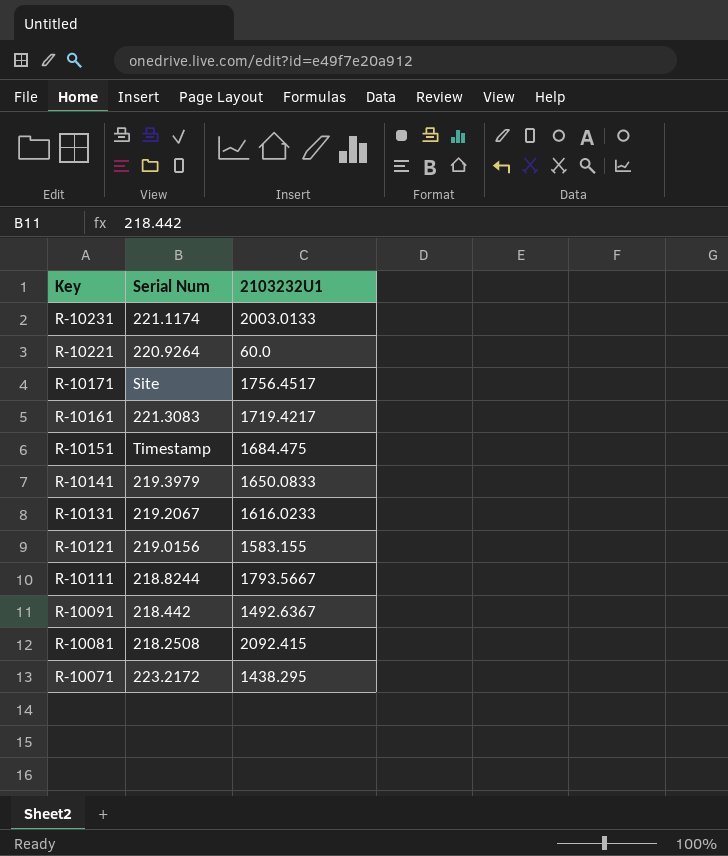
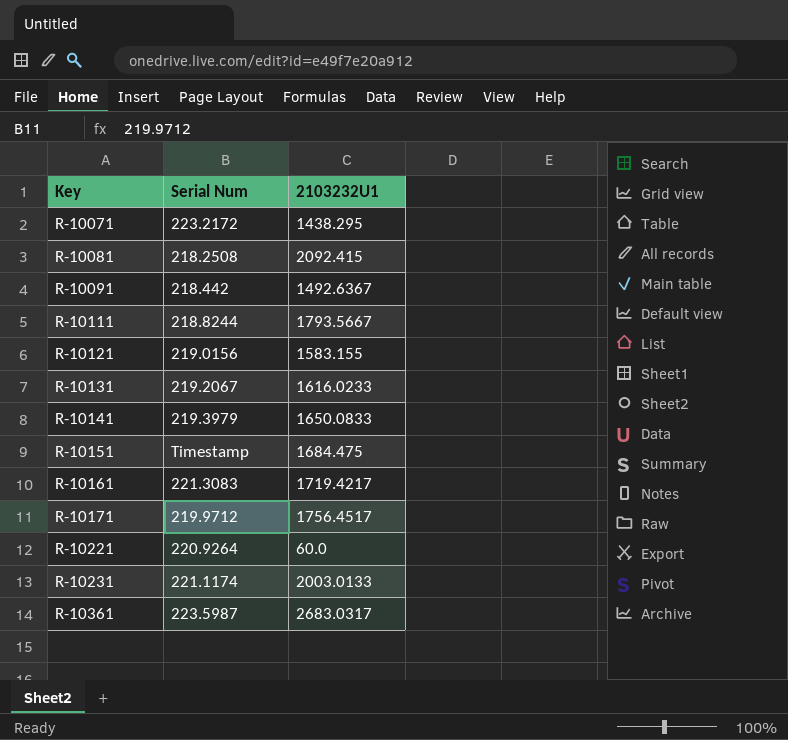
row order: Key descending -> Key ascending
R-10171 | Serial Num: Site -> 219.9712
row R-10361: none -> 223.5987 | 2683.0317

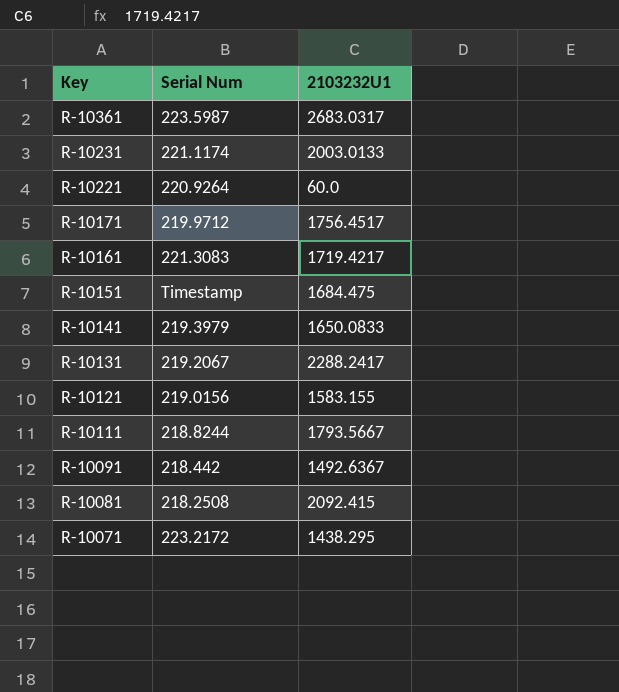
row order: Key ascending -> Key descending
R-10131 | 2103232U1: 1616.0233 -> 2288.2417

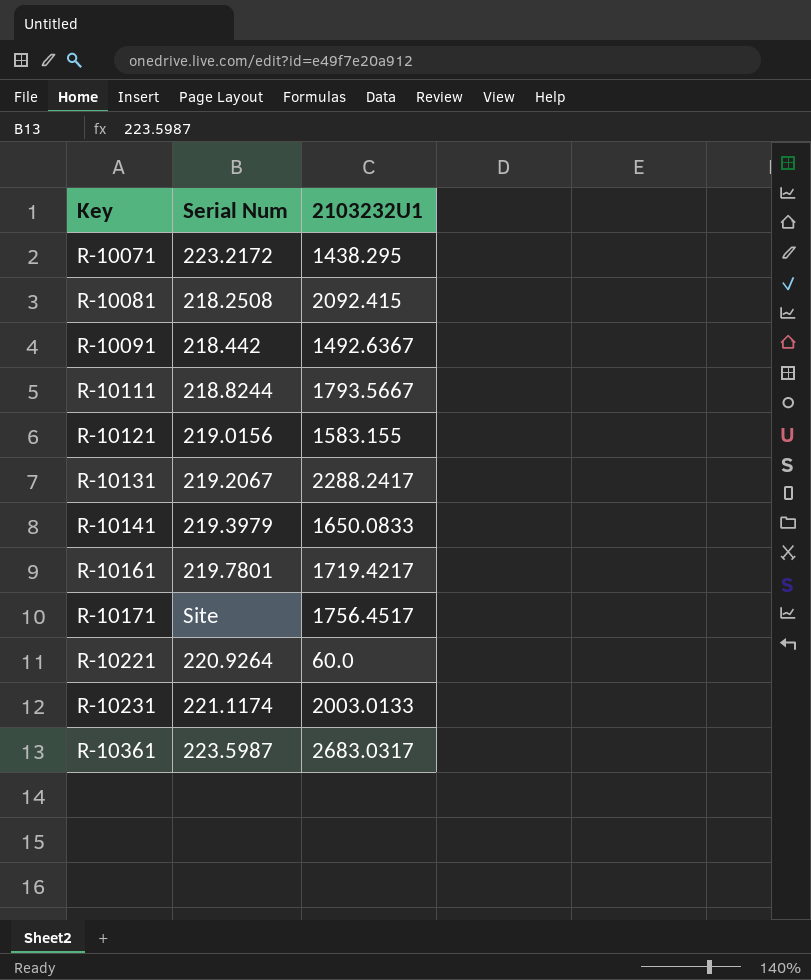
row order: Key descending -> Key ascending
row R-10151: Timestamp | 1684.475 -> none
R-10161 | Serial Num: 221.3083 -> 219.7801
R-10171 | Serial Num: 219.9712 -> Site

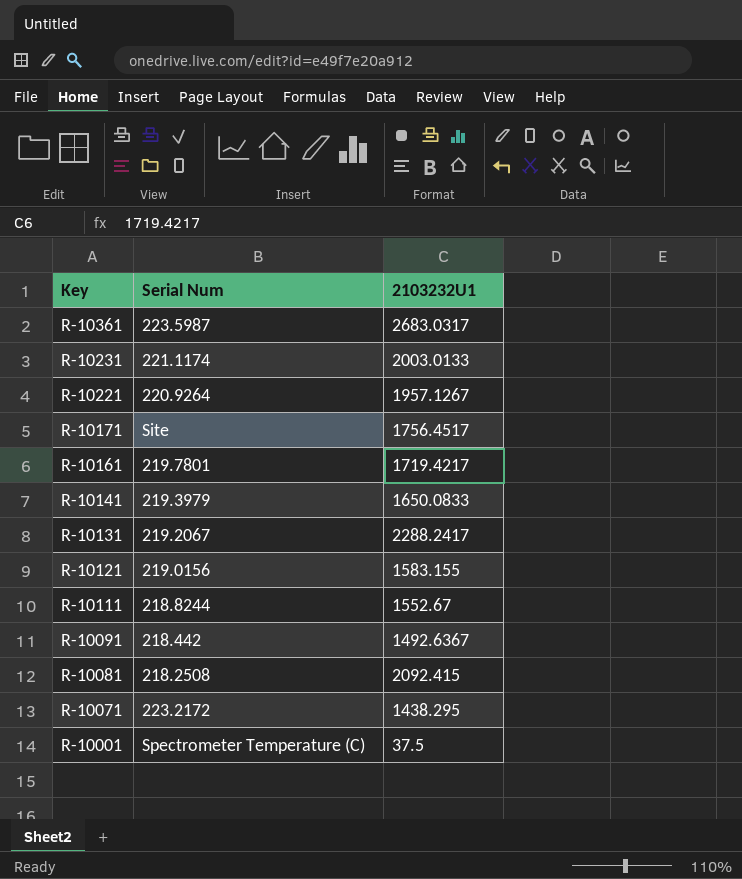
row order: Key ascending -> Key descending
R-10221 | 2103232U1: 60.0 -> 1957.1267
R-10111 | 2103232U1: 1793.5667 -> 1552.67
row R-10001: none -> Spectrometer Temperature (C) | 37.5

